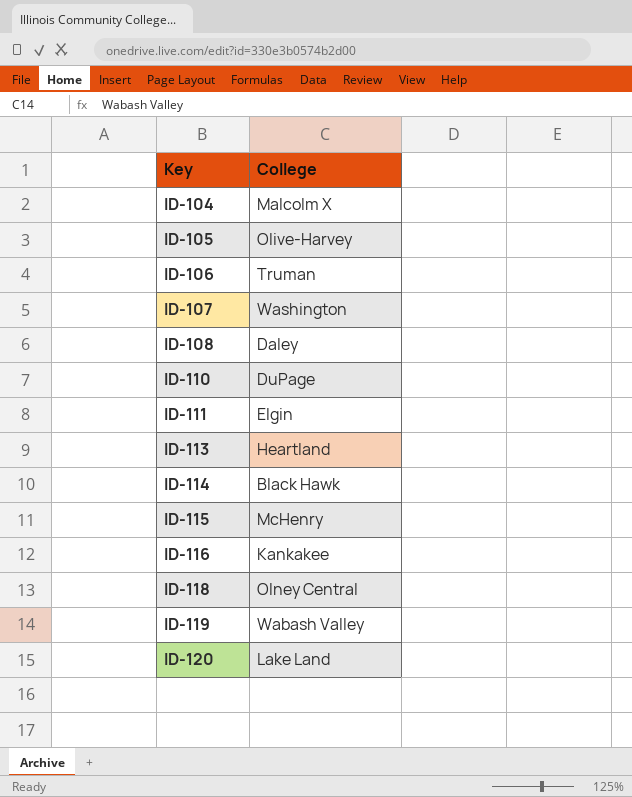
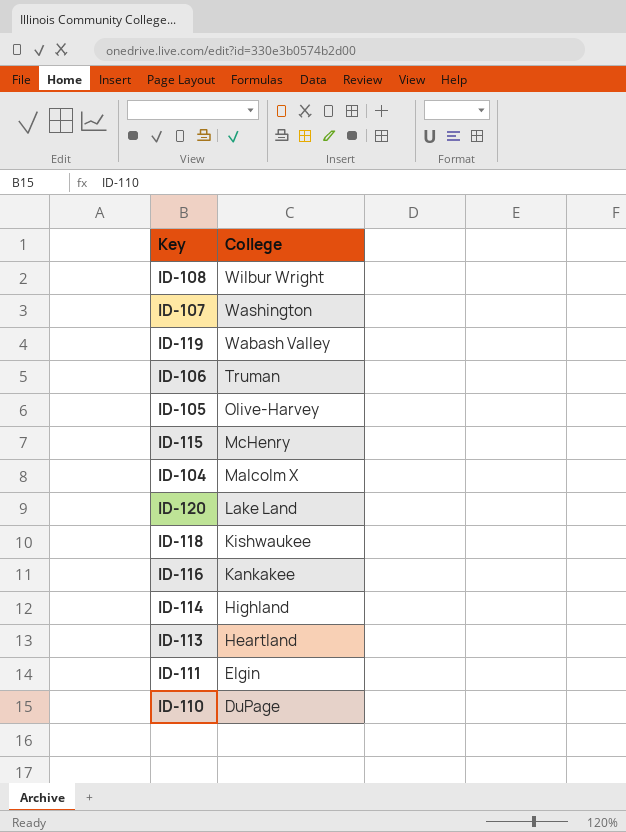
row order: Key ascending -> College descending
ID-108 | College: Daley -> Wilbur Wright
ID-118 | College: Olney Central -> Kishwaukee
ID-114 | College: Black Hawk -> Highland

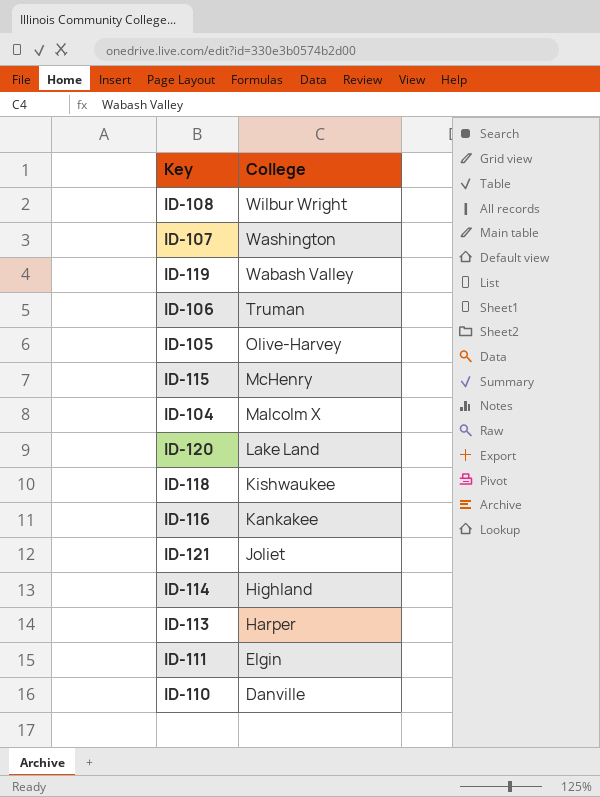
row ID-121: none -> Joliet
ID-113 | College: Heartland -> Harper
ID-110 | College: DuPage -> Danville

